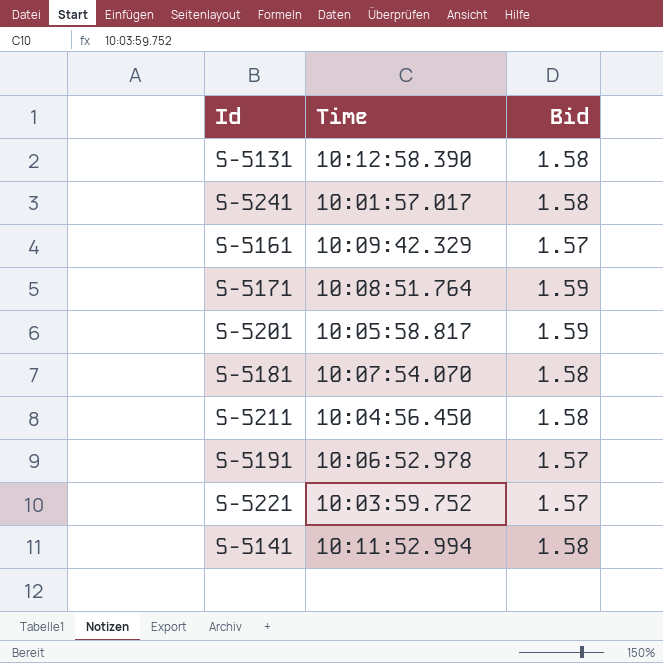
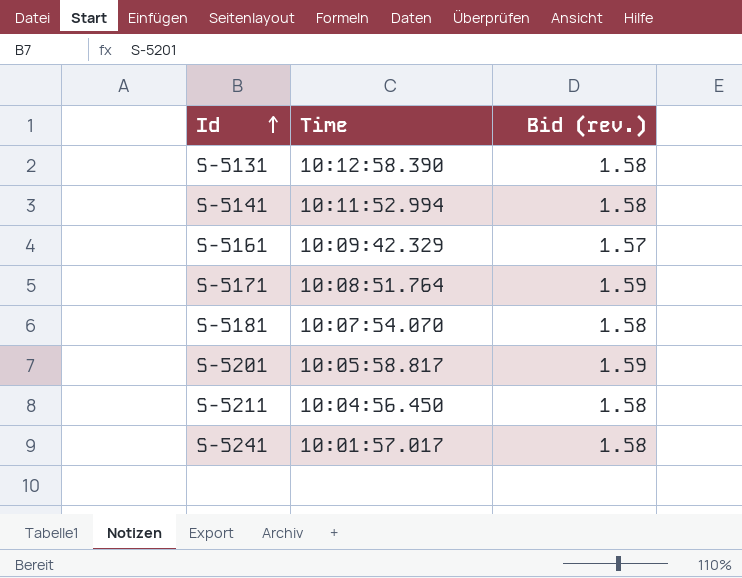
row order: none -> Id ascending
column name: Bid -> Bid (rev.)
row S-5191: 10:06:52.978 | 1.57 -> none
row S-5221: 10:03:59.752 | 1.57 -> none

